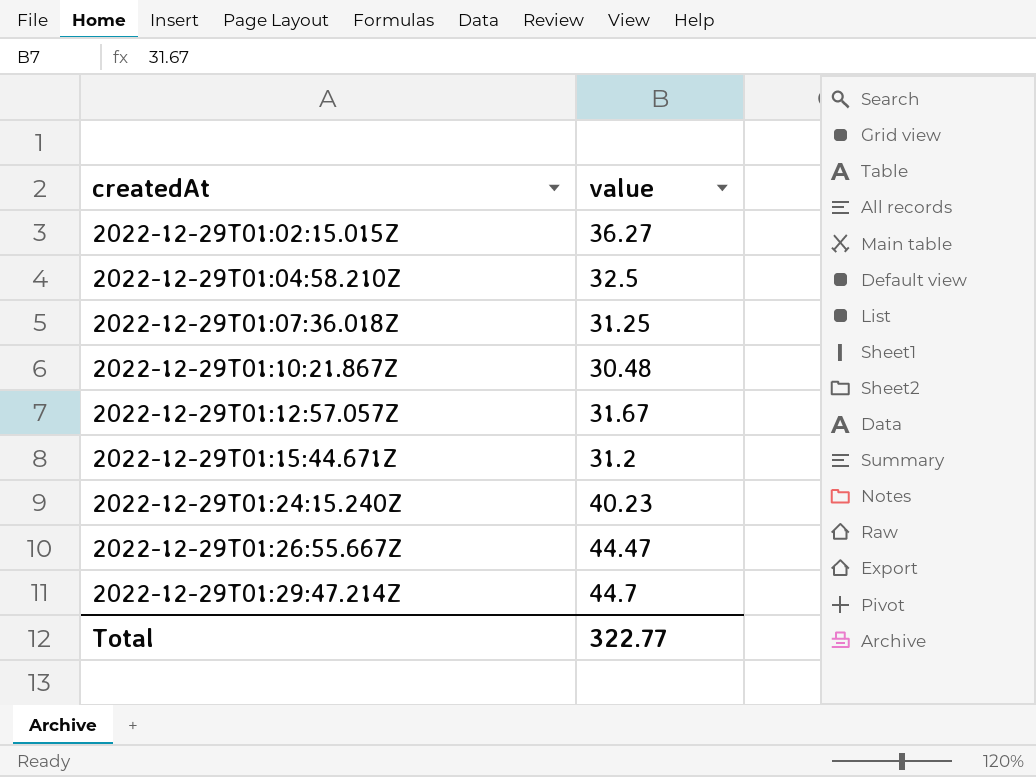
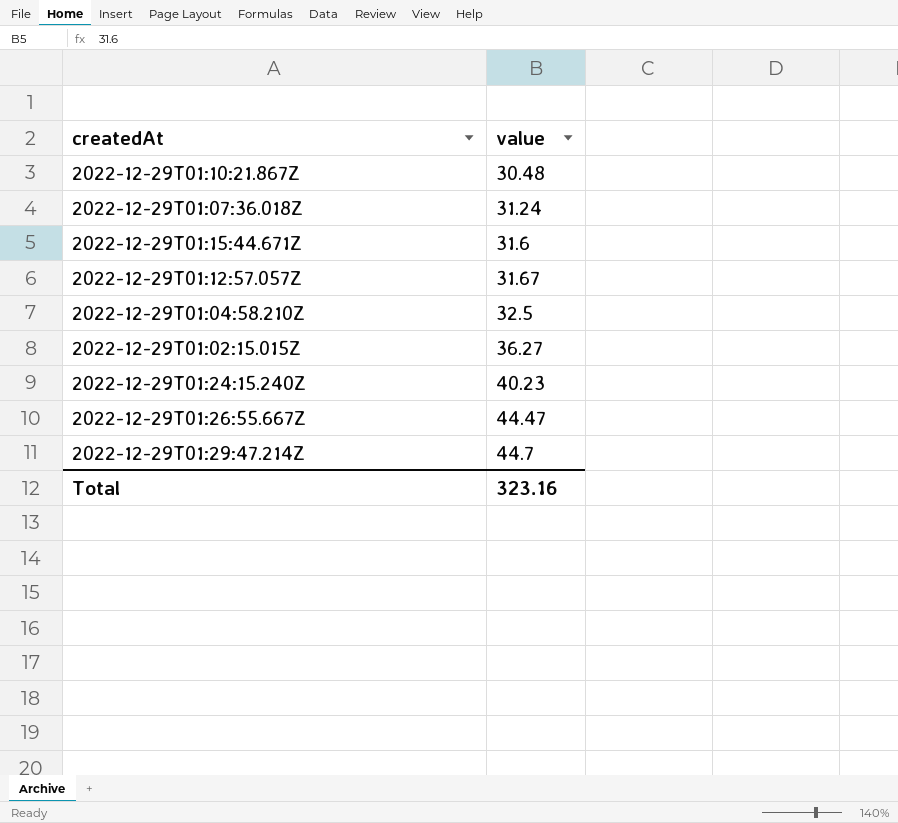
row order: createdAt ascending -> value ascending
2022-12-29T01:07:36.018Z | value: 31.25 -> 31.24
2022-12-29T01:15:44.671Z | value: 31.2 -> 31.6
Total | value: 322.77 -> 323.16

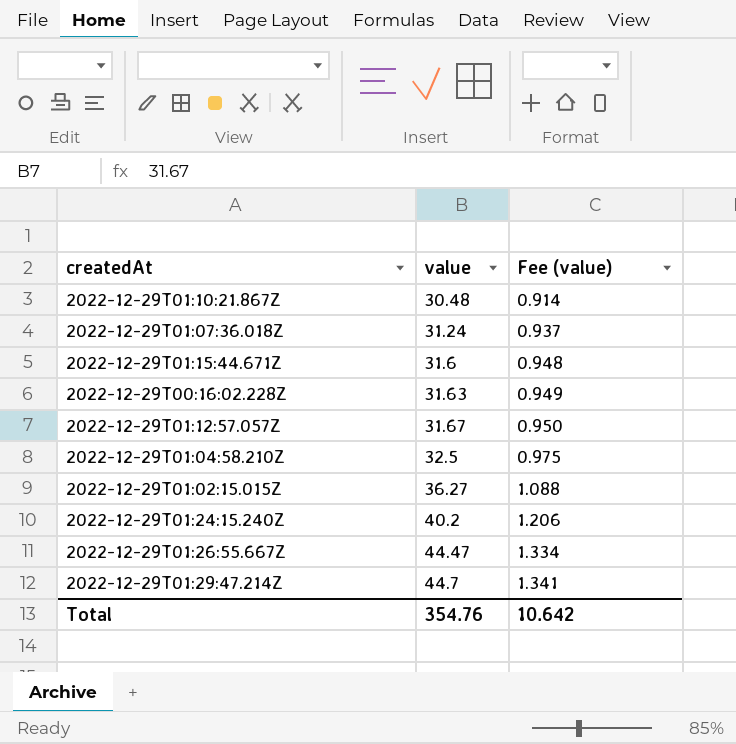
column Fee (value) | formula: none -> [value] * 0.03
row 2022-12-29T00:16:02.228Z: none -> 31.63 | 0.949
2022-12-29T01:24:15.240Z | value: 40.23 -> 40.2
Total | value: 323.16 -> 354.76

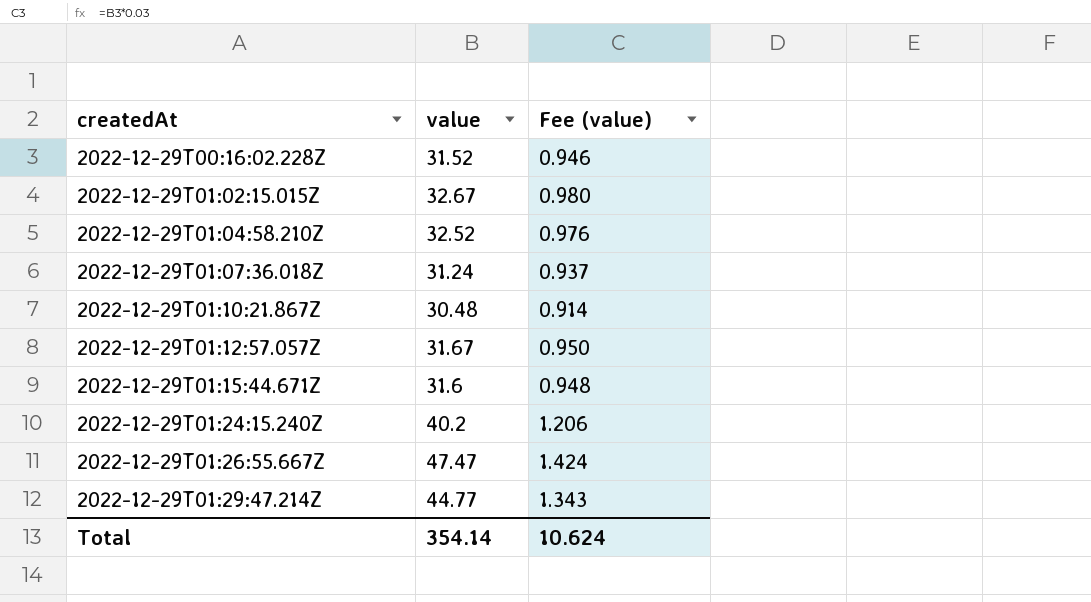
row order: value ascending -> createdAt ascending
2022-12-29T00:16:02.228Z | value: 31.63 -> 31.52
2022-12-29T00:16:02.228Z | Fee (value): 0.949 -> 0.946
2022-12-29T01:02:15.015Z | value: 36.27 -> 32.67
2022-12-29T01:02:15.015Z | Fee (value): 1.088 -> 0.980
2022-12-29T01:04:58.210Z | value: 32.5 -> 32.52
2022-12-29T01:04:58.210Z | Fee (value): 0.975 -> 0.976
2022-12-29T01:26:55.667Z | value: 44.47 -> 47.47
2022-12-29T01:26:55.667Z | Fee (value): 1.334 -> 1.424
2022-12-29T01:29:47.214Z | value: 44.7 -> 44.77
2022-12-29T01:29:47.214Z | Fee (value): 1.341 -> 1.343
Total | value: 354.76 -> 354.14
Total | Fee (value): 10.642 -> 10.624

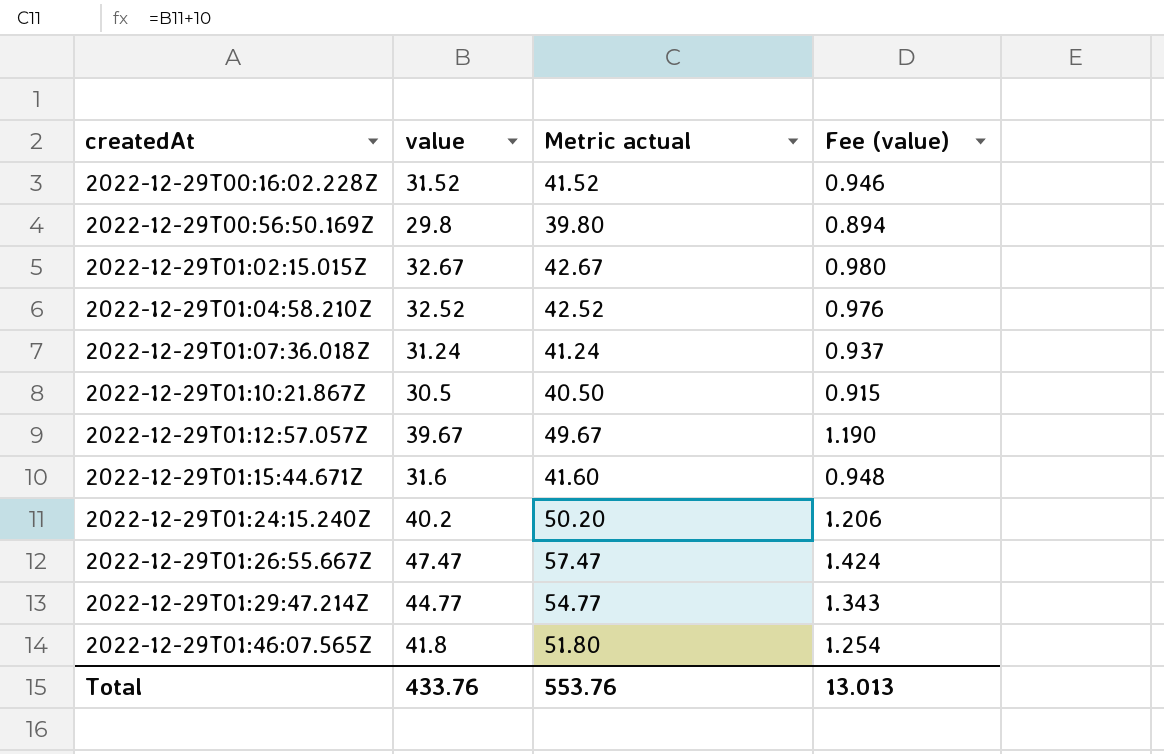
column Metric actual | formula: none -> [value] + 10
row 2022-12-29T00:56:50.169Z: none -> 29.8 | 39.80 | 0.894
2022-12-29T01:10:21.867Z | value: 30.48 -> 30.5
2022-12-29T01:10:21.867Z | Fee (value): 0.914 -> 0.915
2022-12-29T01:12:57.057Z | value: 31.67 -> 39.67
2022-12-29T01:12:57.057Z | Fee (value): 0.950 -> 1.190
row 2022-12-29T01:46:07.565Z: none -> 41.8 | 51.80 | 1.254
Total | value: 354.14 -> 433.76
Total | Fee (value): 10.624 -> 13.013

